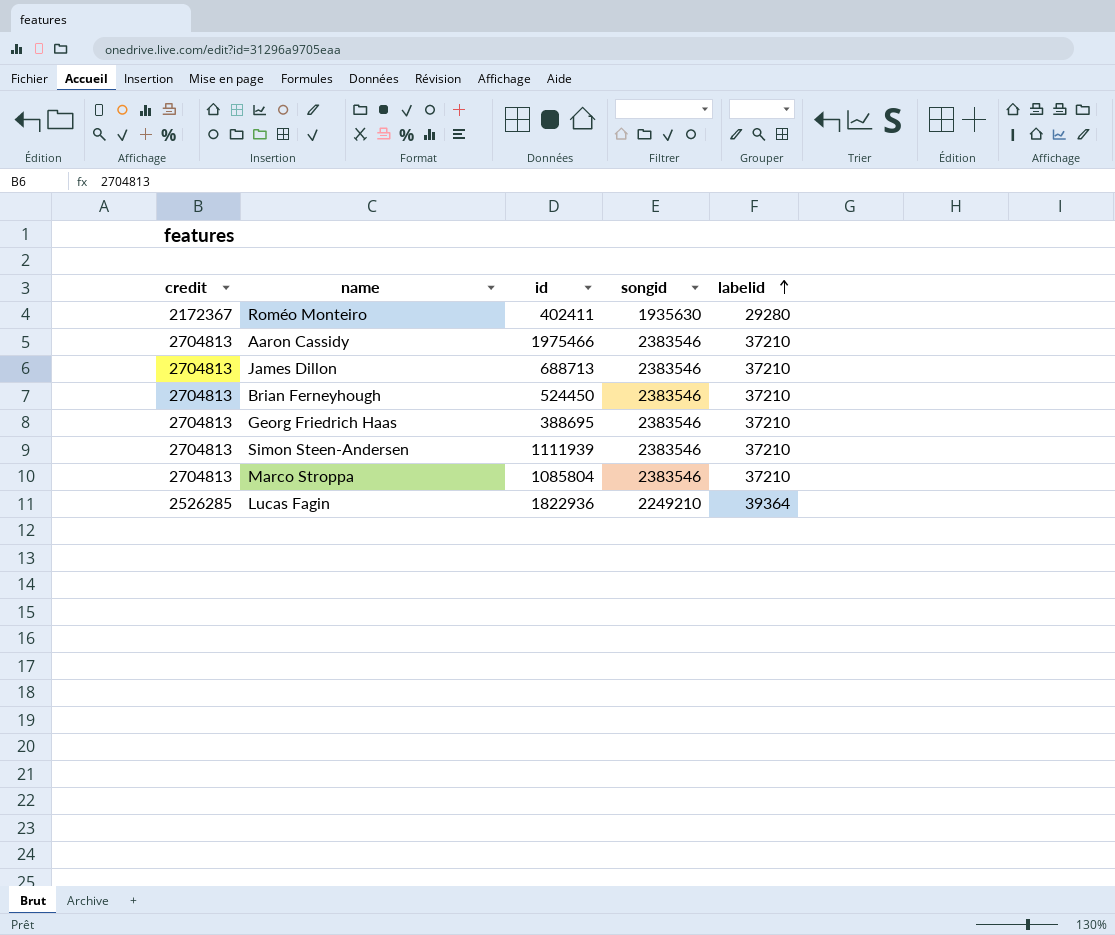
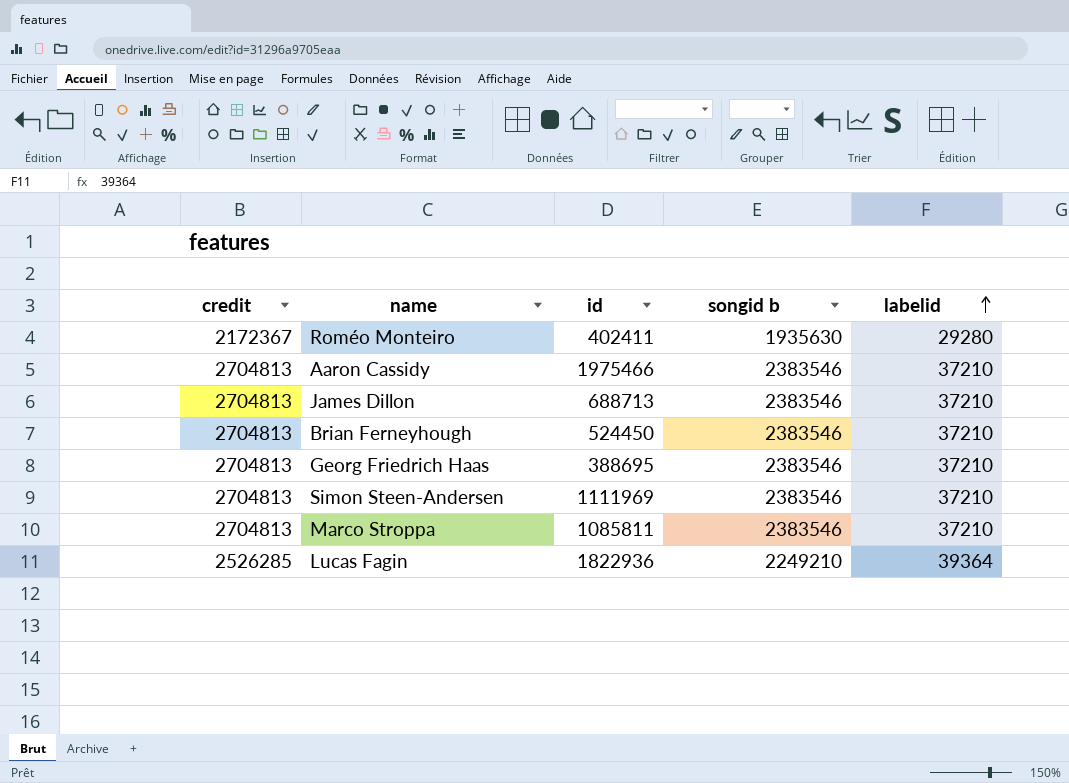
column name: songid -> songid b
Simon Steen-Andersen | id: 1111939 -> 1111969
Marco Stroppa | id: 1085804 -> 1085811

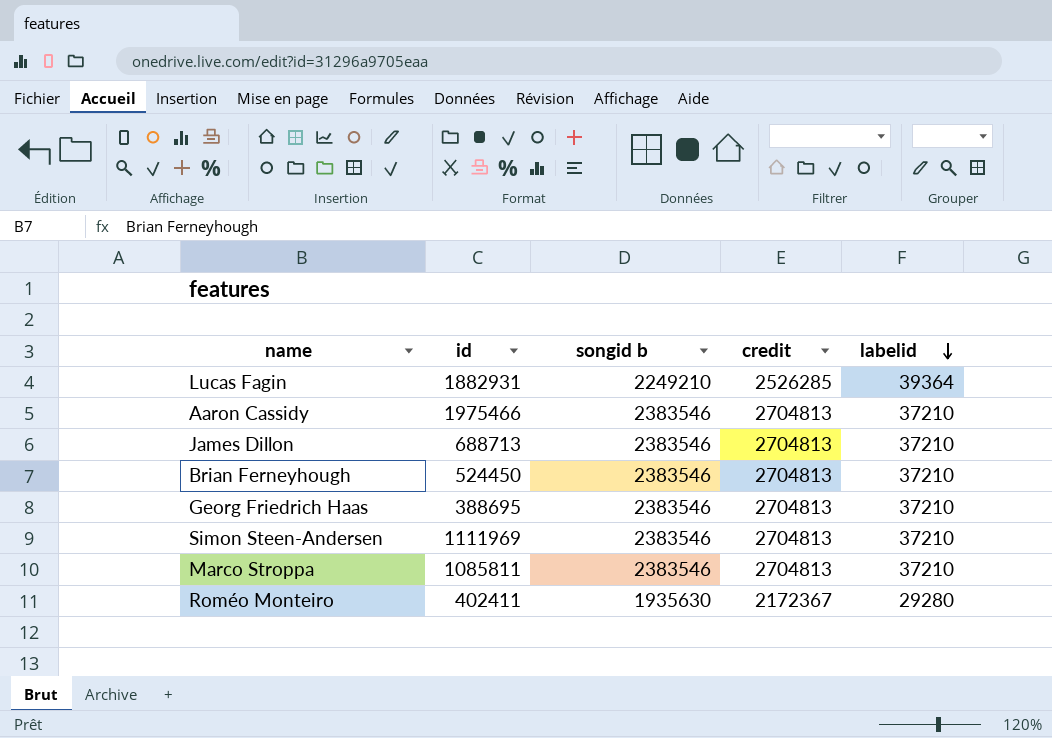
row order: labelid ascending -> labelid descending
column credit | position: 1 -> 4
Lucas Fagin | id: 1822936 -> 1882931

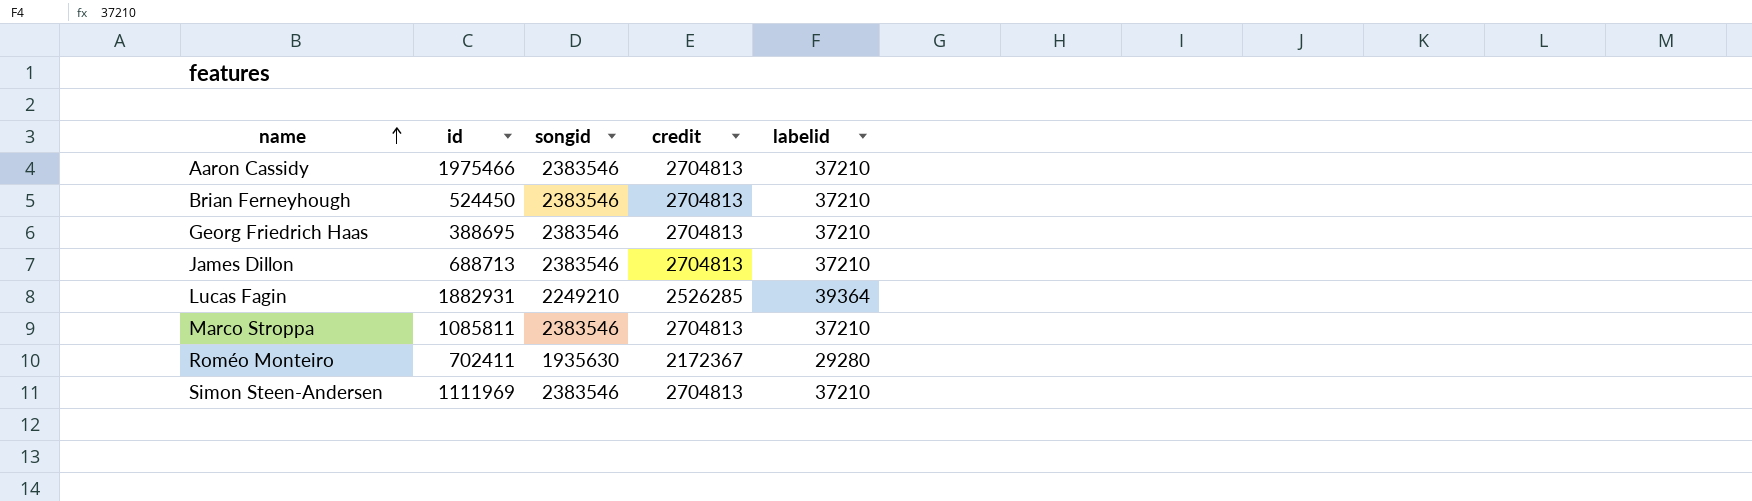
row order: labelid descending -> name ascending
column name: songid b -> songid
Roméo Monteiro | id: 402411 -> 702411

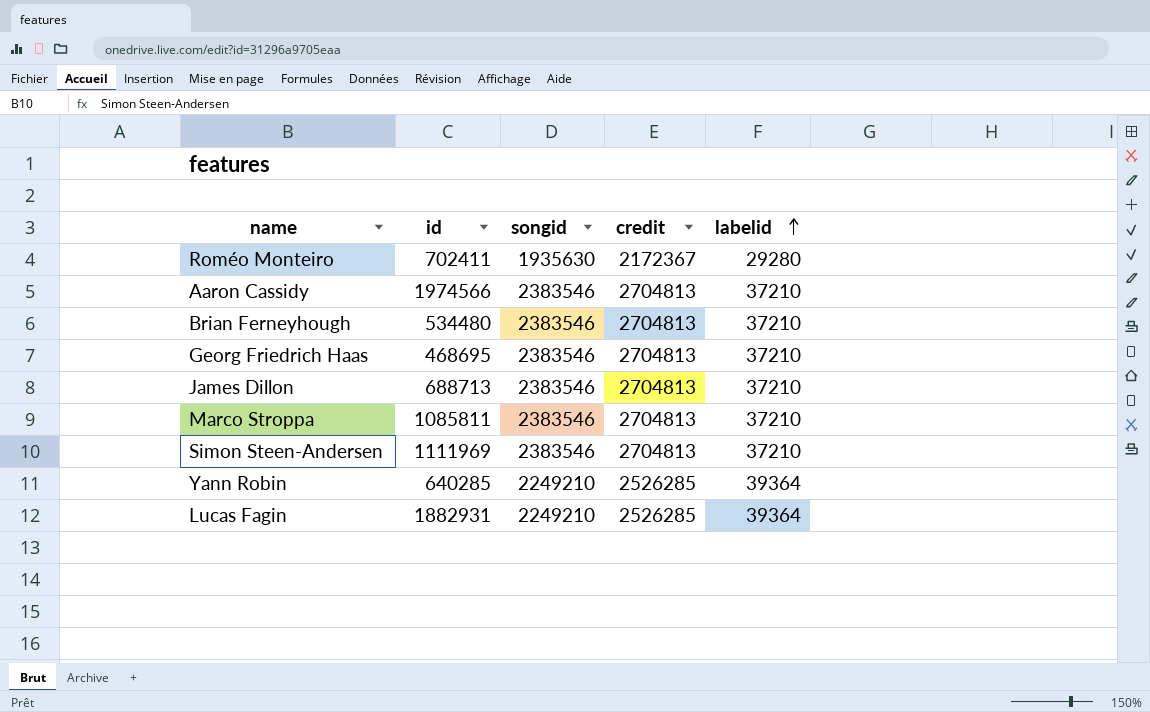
row order: name ascending -> labelid ascending
Aaron Cassidy | id: 1975466 -> 1974566
Brian Ferneyhough | id: 524450 -> 534480
Georg Friedrich Haas | id: 388695 -> 468695
row Yann Robin: none -> 640285 | 2249210 | 2526285 | 39364

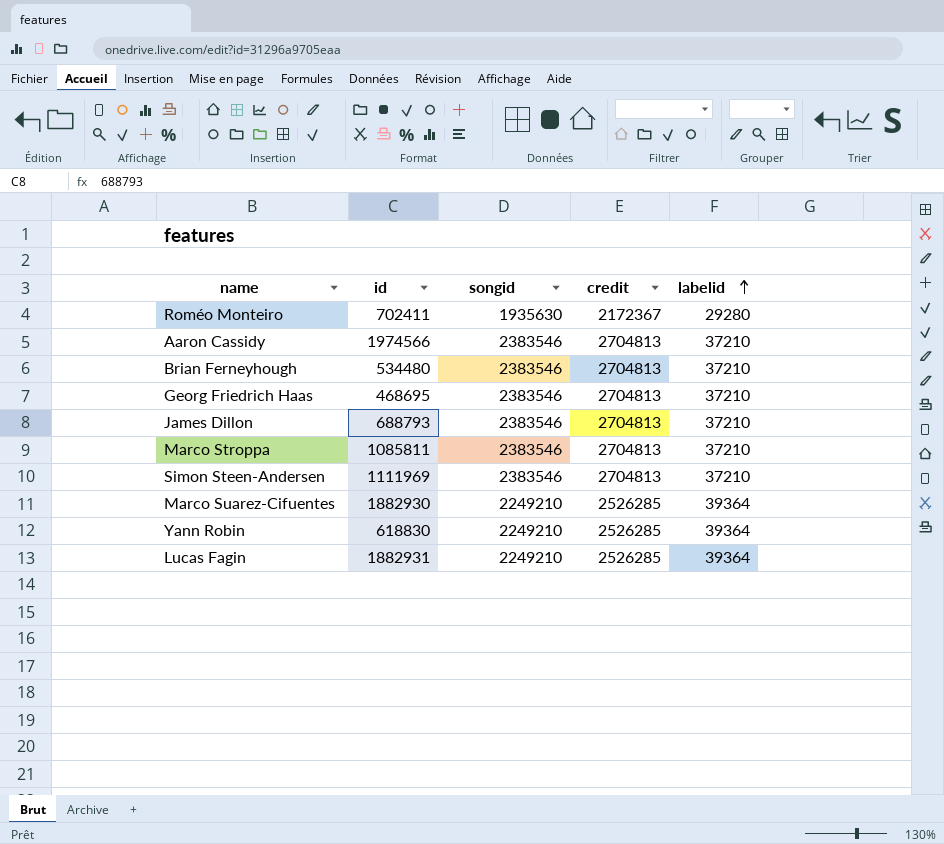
James Dillon | id: 688713 -> 688793
row Marco Suarez-Cifuentes: none -> 1882930 | 2249210 | 2526285 | 39364
Yann Robin | id: 640285 -> 618830

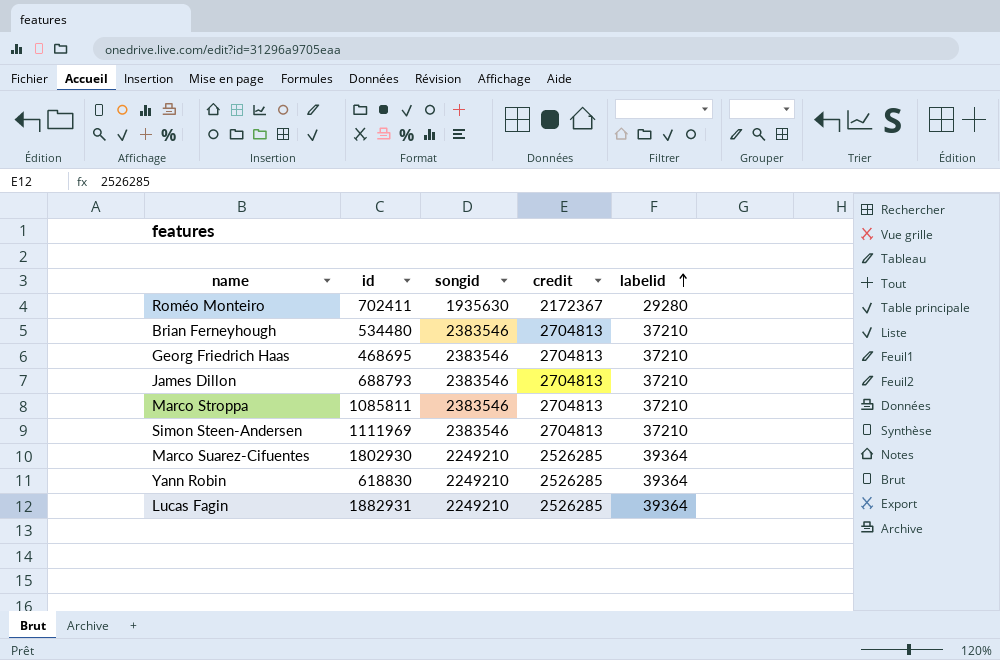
row Aaron Cassidy: 1974566 | 2383546 | 2704813 | 37210 -> none
Marco Suarez-Cifuentes | id: 1882930 -> 1802930

